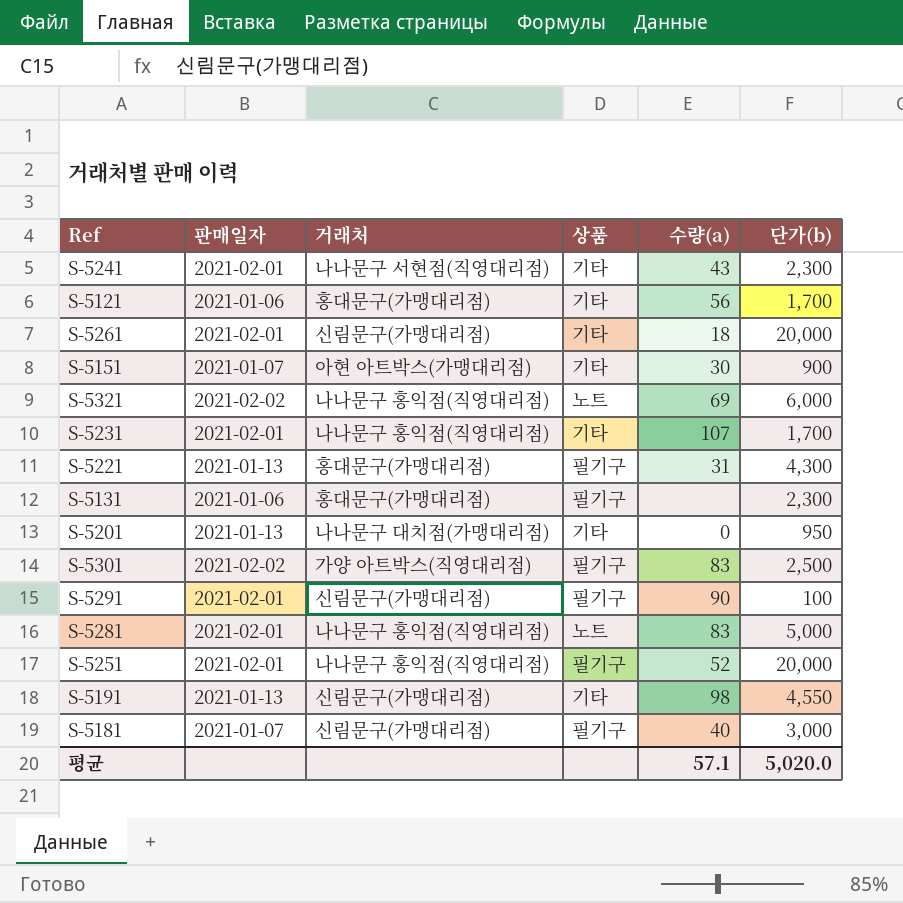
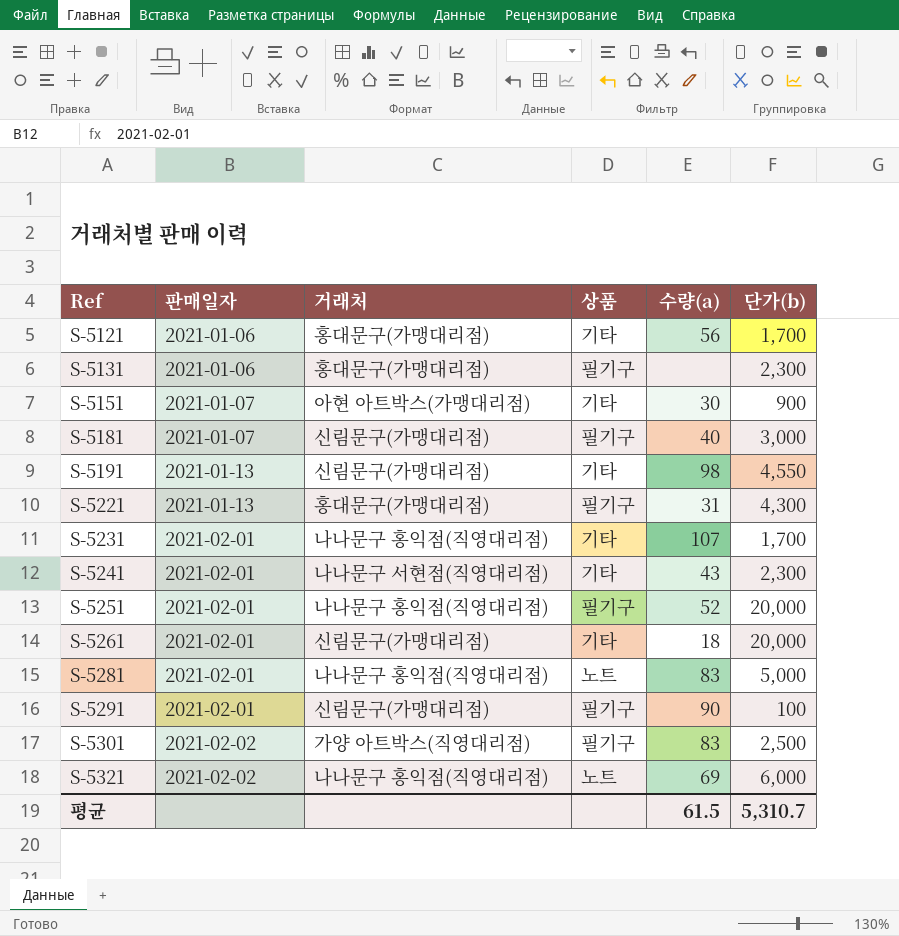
row order: none -> Ref ascending
row S-5201: 2021-01-13 | 나나문구 대치점(가맹대리점) | 기타 | 0 | 950 -> none
평균 | 수량(a): 57.1 -> 61.5
평균 | 단가(b): 5,020.0 -> 5,310.7

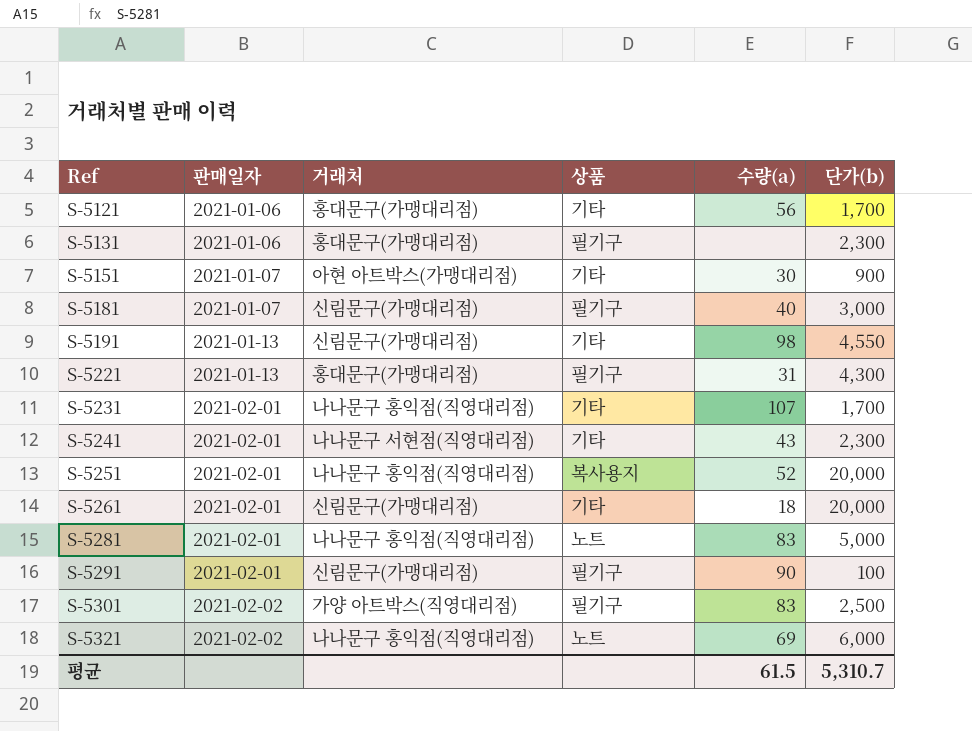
S-5251 | 상품: 필기구 -> 복사용지

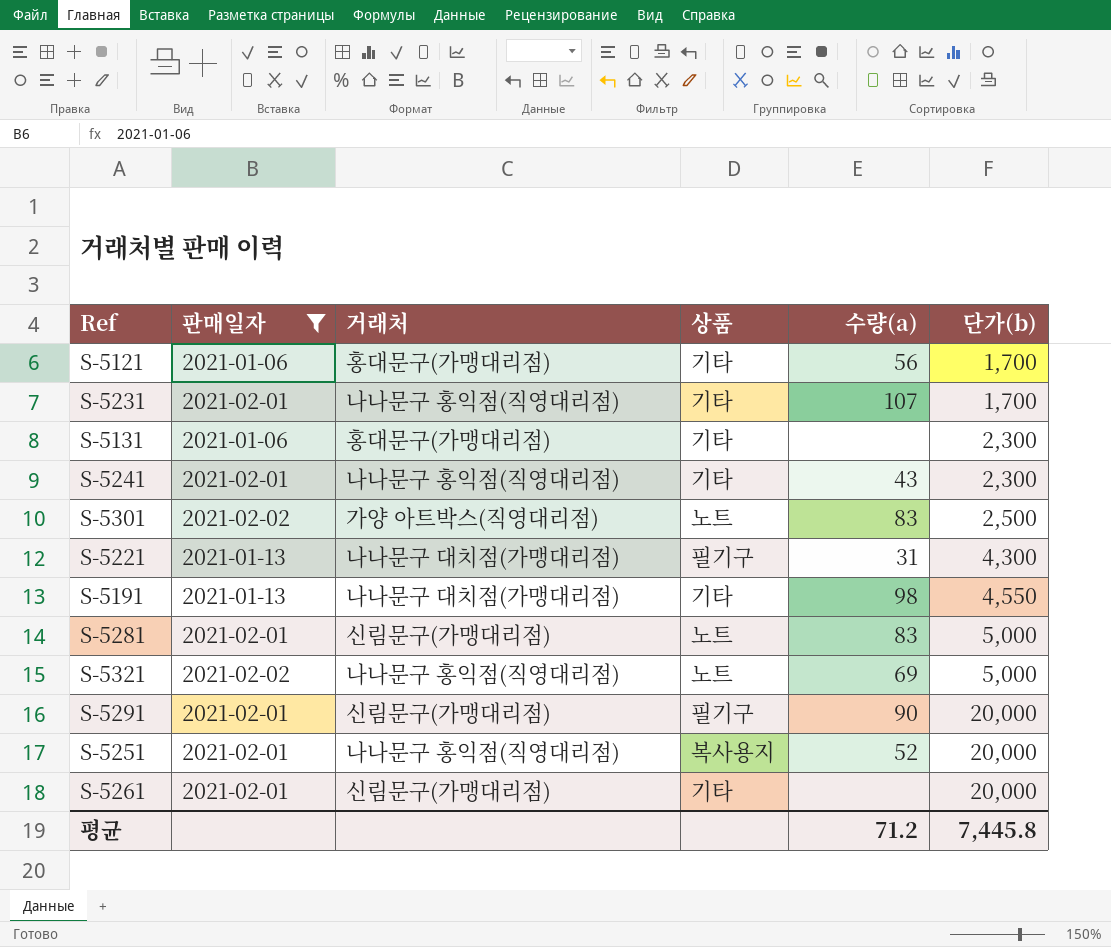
filter: none -> 판매일자 != 2021-01-07
row order: Ref ascending -> 단가(b) ascending
S-5131 | 상품: 필기구 -> 기타
S-5241 | 거래처: 나나문구 서현점(직영대리점) -> 나나문구 홍익점(직영대리점)
S-5301 | 상품: 필기구 -> 노트
S-5221 | 거래처: 홍대문구(가맹대리점) -> 나나문구 대치점(가맹대리점)
S-5191 | 거래처: 신림문구(가맹대리점) -> 나나문구 대치점(가맹대리점)
S-5281 | 거래처: 나나문구 홍익점(직영대리점) -> 신림문구(가맹대리점)
S-5321 | 단가(b): 6,000 -> 5,000
S-5291 | 단가(b): 100 -> 20,000
S-5261 | 수량(a): 18 -> none
평균 | 수량(a): 61.5 -> 71.2
평균 | 단가(b): 5,310.7 -> 7,445.8

